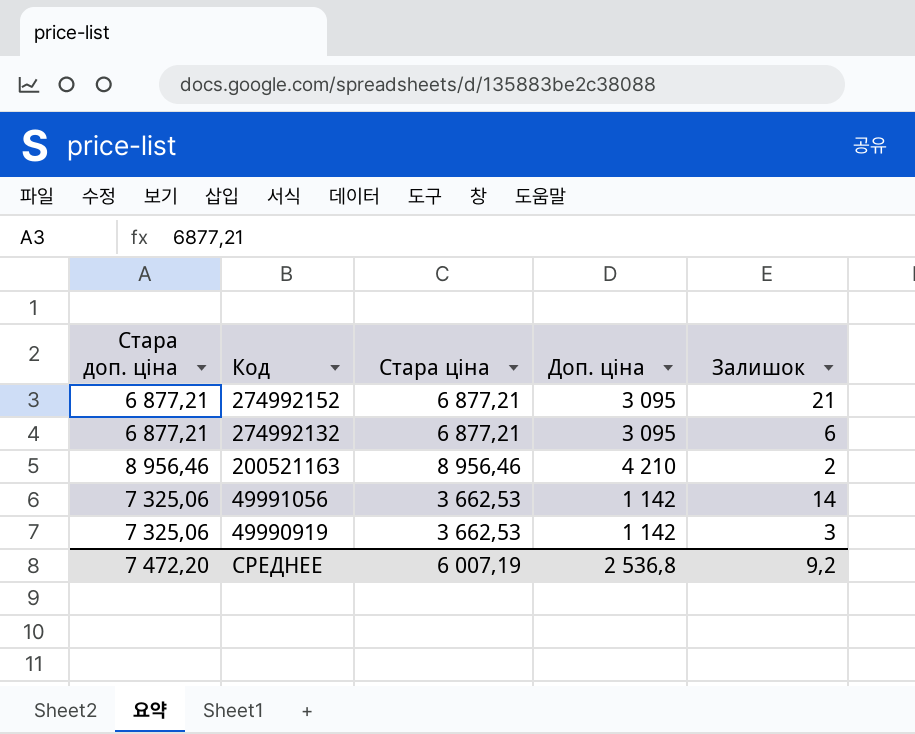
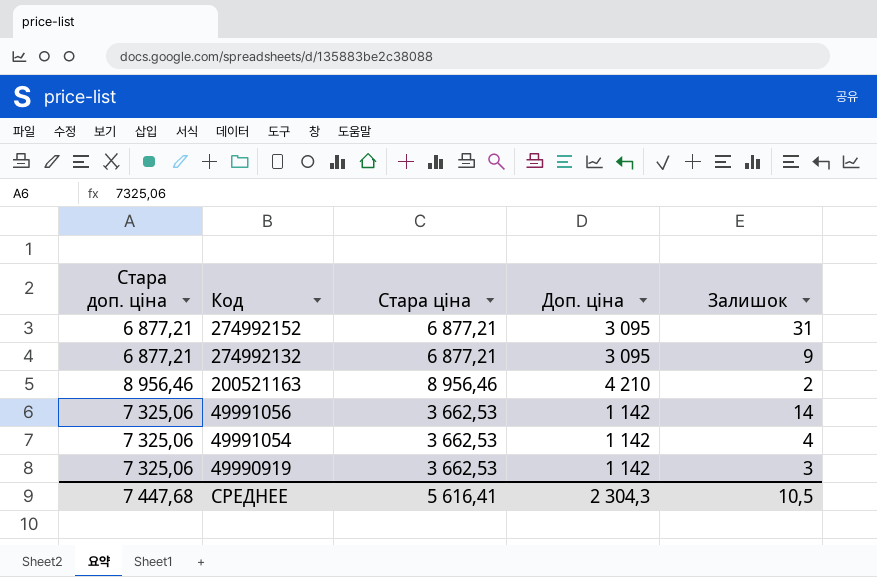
274992152 | Залишок: 21 -> 31
274992132 | Залишок: 6 -> 9
row 49991054: none -> 7 325,06 | 3 662,53 | 1 142 | 4
СРЕДНЕЕ | Стара доп. ціна: 7 472,20 -> 7 447,68
СРЕДНЕЕ | Стара ціна: 6 007,19 -> 5 616,41
СРЕДНЕЕ | Доп. ціна: 2 536,8 -> 2 304,3
СРЕДНЕЕ | Залишок: 9,2 -> 10,5

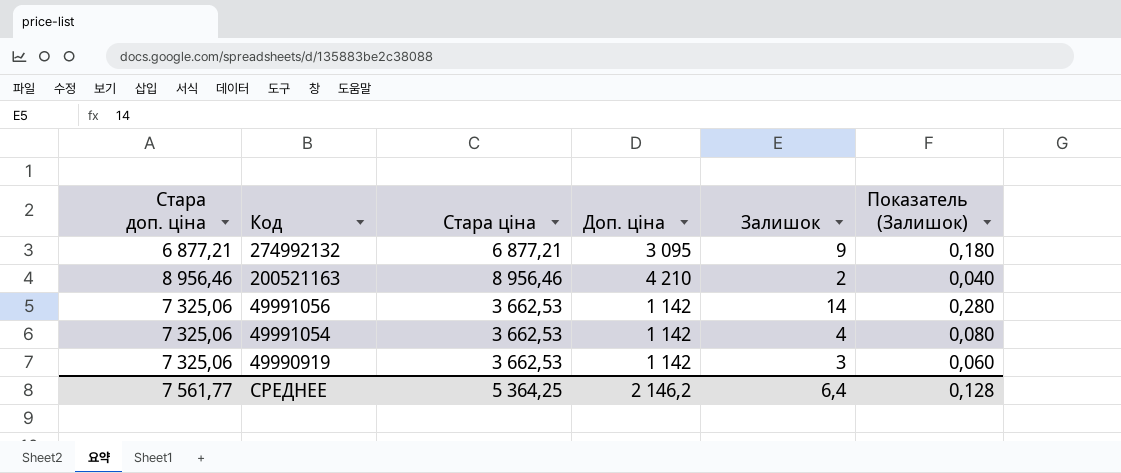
column Показатель (Залишок) | formula: none -> [Залишок] * 0,02
row 274992152: 6 877,21 | 6 877,21 | 3 095 | 31 -> none
СРЕДНЕЕ | Стара доп. ціна: 7 447,68 -> 7 561,77
СРЕДНЕЕ | Стара ціна: 5 616,41 -> 5 364,25
СРЕДНЕЕ | Доп. ціна: 2 304,3 -> 2 146,2
СРЕДНЕЕ | Залишок: 10,5 -> 6,4

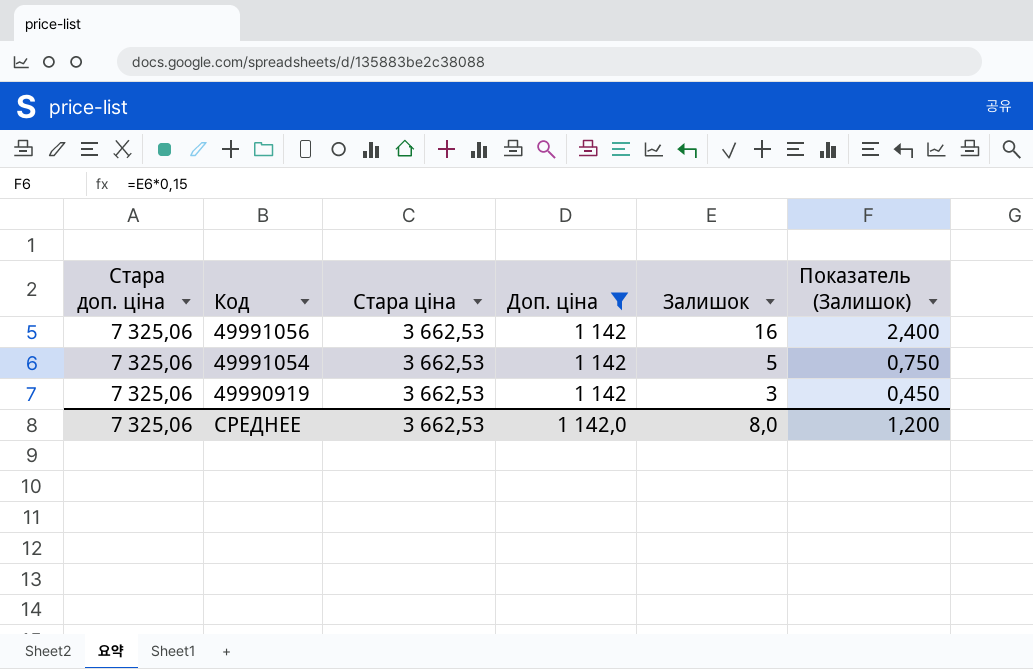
filter: none -> Доп. ціна = 1 142
column Показатель (Залишок) | formula: [Залишок] * 0,02 -> [Залишок] * 0,15
49991056 | Залишок: 14 -> 16
49991054 | Залишок: 4 -> 5
СРЕДНЕЕ | Стара доп. ціна: 7 561,77 -> 7 325,06
СРЕДНЕЕ | Стара ціна: 5 364,25 -> 3 662,53
СРЕДНЕЕ | Доп. ціна: 2 146,2 -> 1 142,0
СРЕДНЕЕ | Залишок: 6,4 -> 8,0
СРЕДНЕЕ | Показатель (Залишок): 0,128 -> 1,200

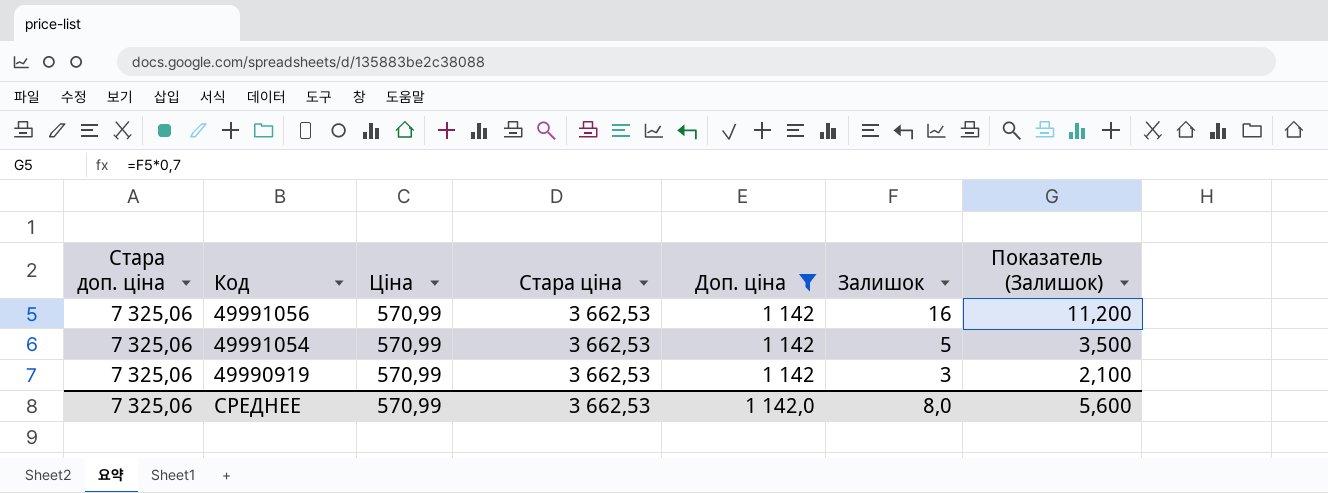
column Ціна | position: none -> 3
column Показатель (Залишок) | formula: [Залишок] * 0,15 -> [Залишок] * 0,7
СРЕДНЕЕ | Показатель (Залишок): 1,200 -> 5,600

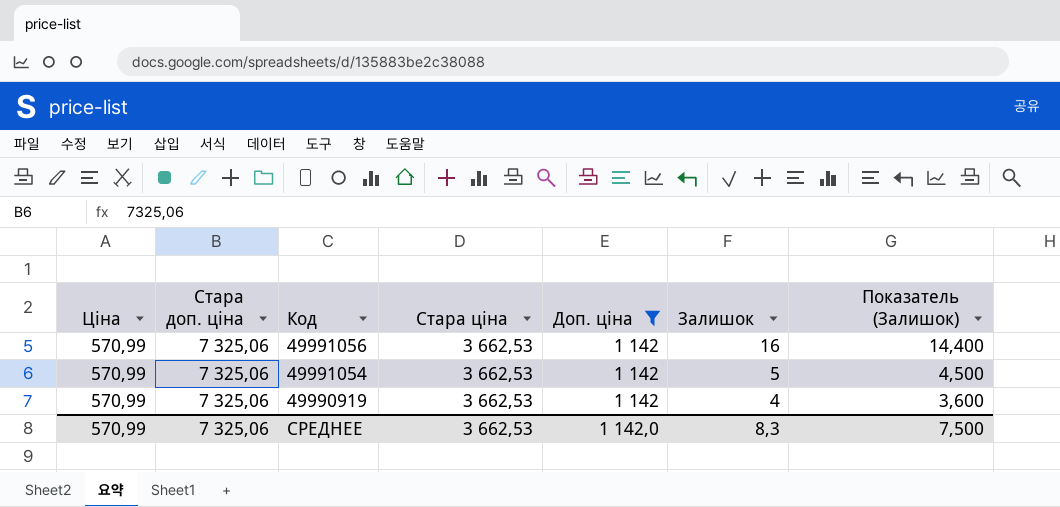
column Ціна | position: 3 -> 1
column Показатель (Залишок) | formula: [Залишок] * 0,7 -> [Залишок] * 0,9
49990919 | Залишок: 3 -> 4
СРЕДНЕЕ | Залишок: 8,0 -> 8,3
СРЕДНЕЕ | Показатель (Залишок): 5,600 -> 7,500

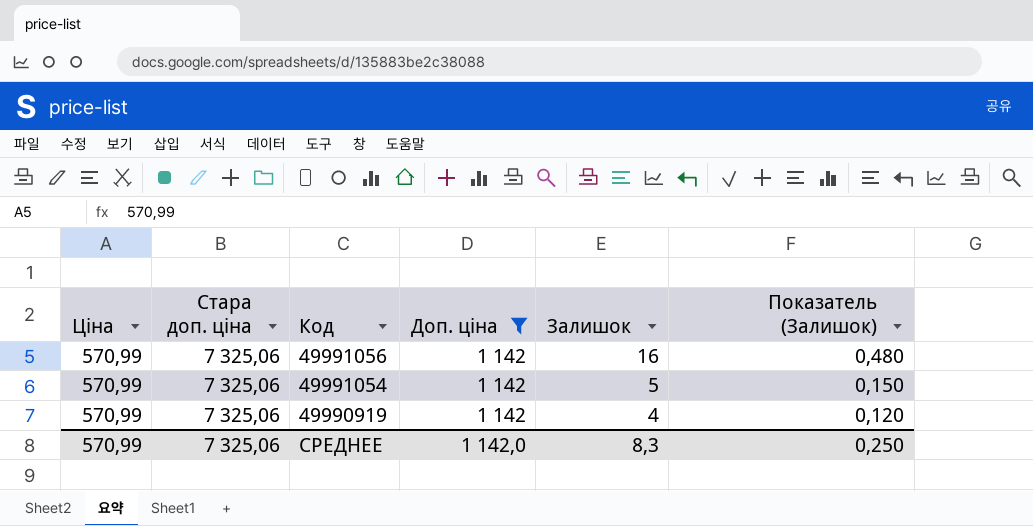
column Стара ціна | position: 4 -> none
column Показатель (Залишок) | formula: [Залишок] * 0,9 -> [Залишок] * 0,03
СРЕДНЕЕ | Показатель (Залишок): 7,500 -> 0,250

